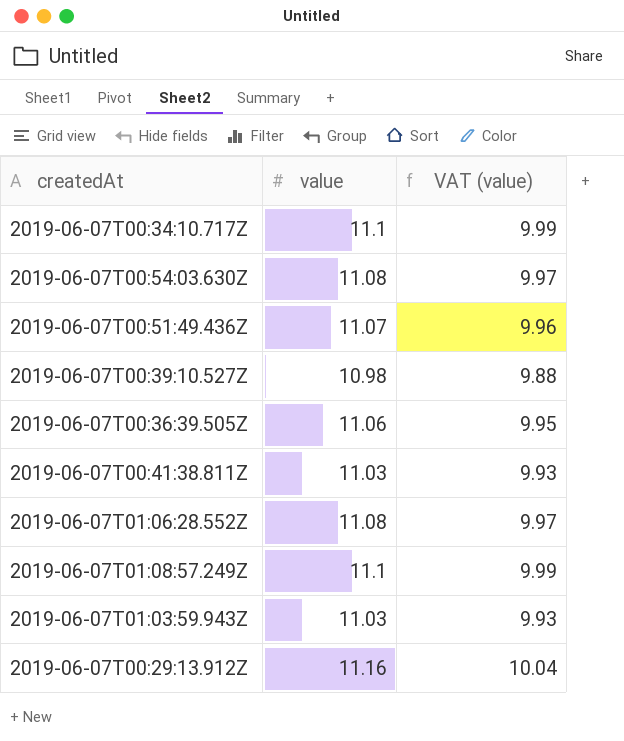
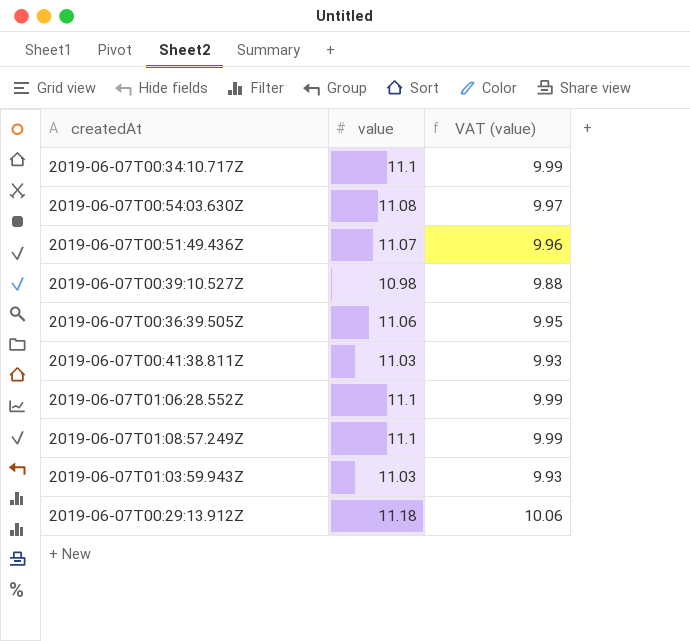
2019-06-07T01:06:28.552Z | value: 11.08 -> 11.1
2019-06-07T01:06:28.552Z | VAT (value): 9.97 -> 9.99
2019-06-07T00:29:13.912Z | value: 11.16 -> 11.18
2019-06-07T00:29:13.912Z | VAT (value): 10.04 -> 10.06

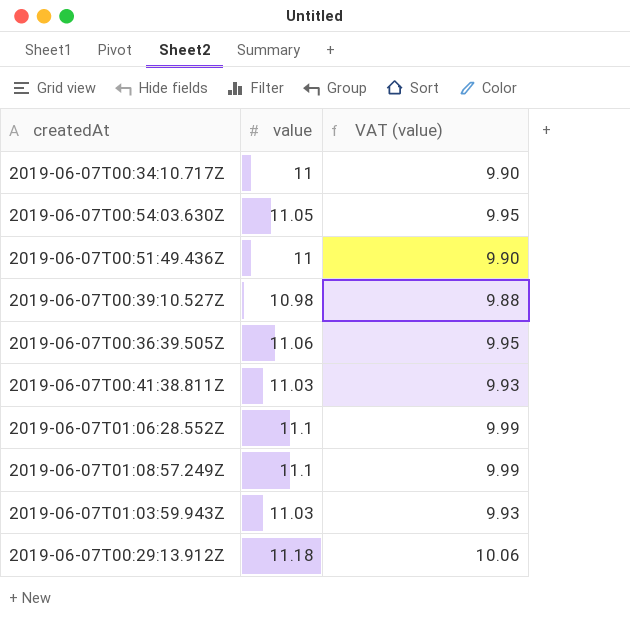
2019-06-07T00:34:10.717Z | value: 11.1 -> 11
2019-06-07T00:34:10.717Z | VAT (value): 9.99 -> 9.90
2019-06-07T00:54:03.630Z | value: 11.08 -> 11.05
2019-06-07T00:54:03.630Z | VAT (value): 9.97 -> 9.95
2019-06-07T00:51:49.436Z | value: 11.07 -> 11
2019-06-07T00:51:49.436Z | VAT (value): 9.96 -> 9.90

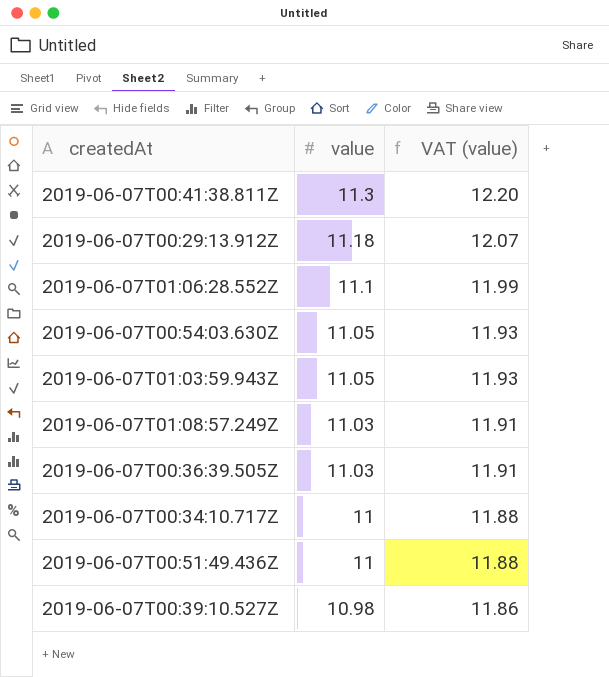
row order: none -> value descending
column VAT (value) | formula: [value] * 0.9 -> [value] * 1.08
2019-06-07T00:41:38.811Z | value: 11.03 -> 11.3
2019-06-07T01:03:59.943Z | value: 11.03 -> 11.05
2019-06-07T01:08:57.249Z | value: 11.1 -> 11.03
2019-06-07T00:36:39.505Z | value: 11.06 -> 11.03

